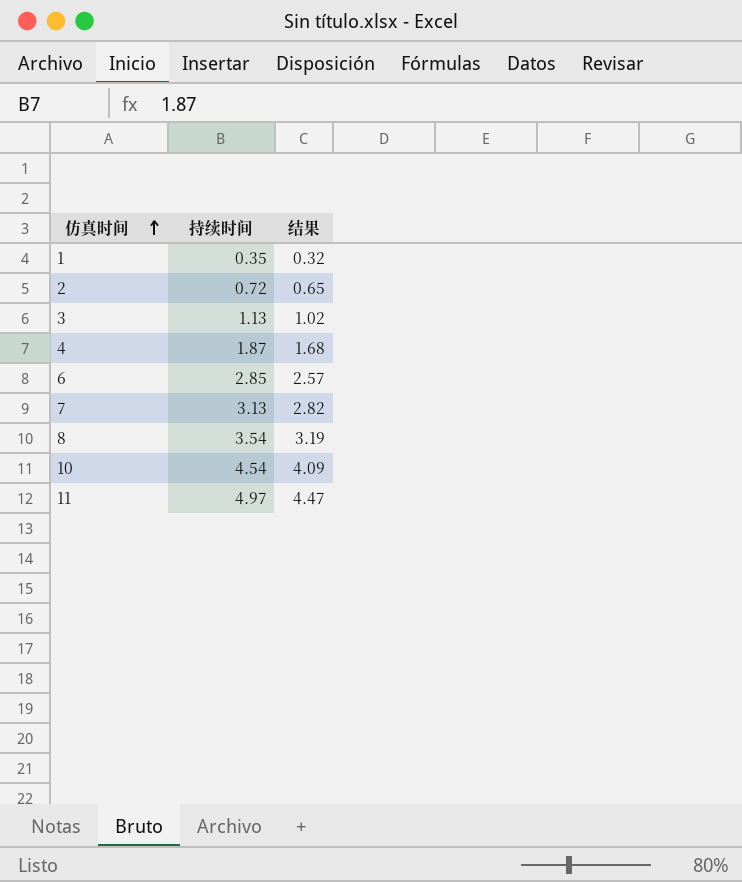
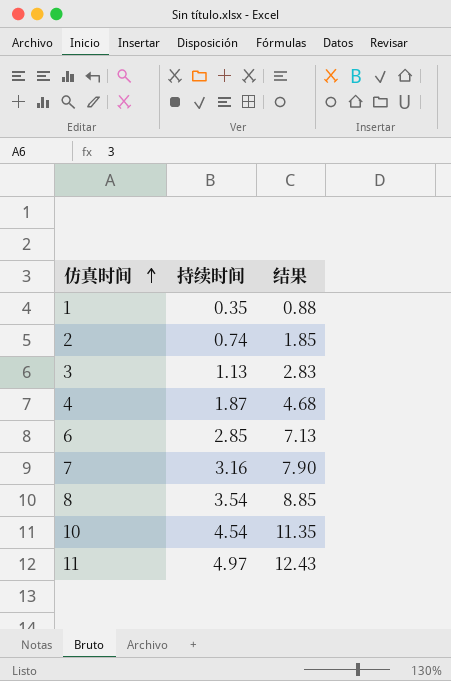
column 结果 | formula: [持续时间] * 0.9 -> [持续时间] * 2.5
2 | 持续时间: 0.72 -> 0.74
7 | 持续时间: 3.13 -> 3.16

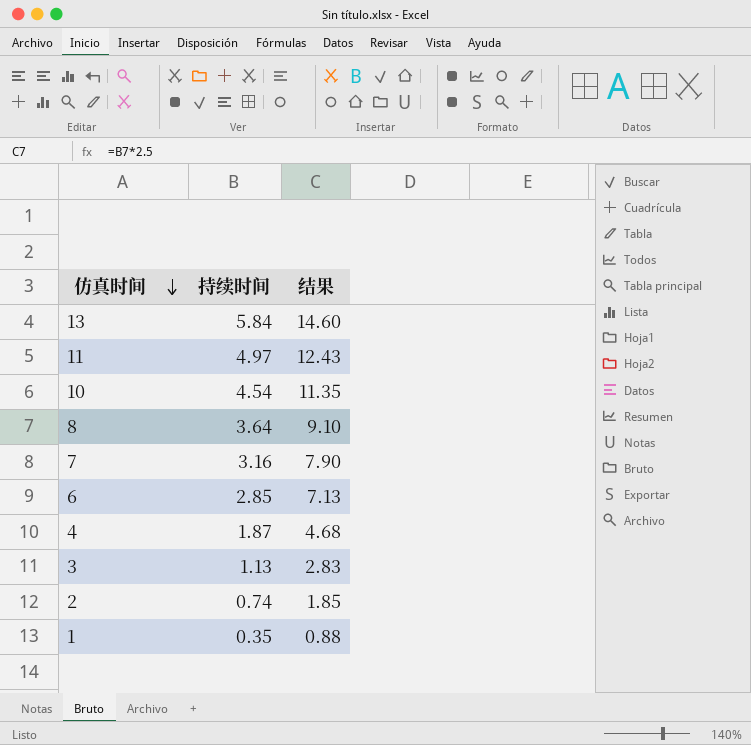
row order: 仿真时间 ascending -> 仿真时间 descending
row 13: none -> 5.84 | 14.60
8 | 持续时间: 3.54 -> 3.64
8 | 结果: 8.85 -> 9.10

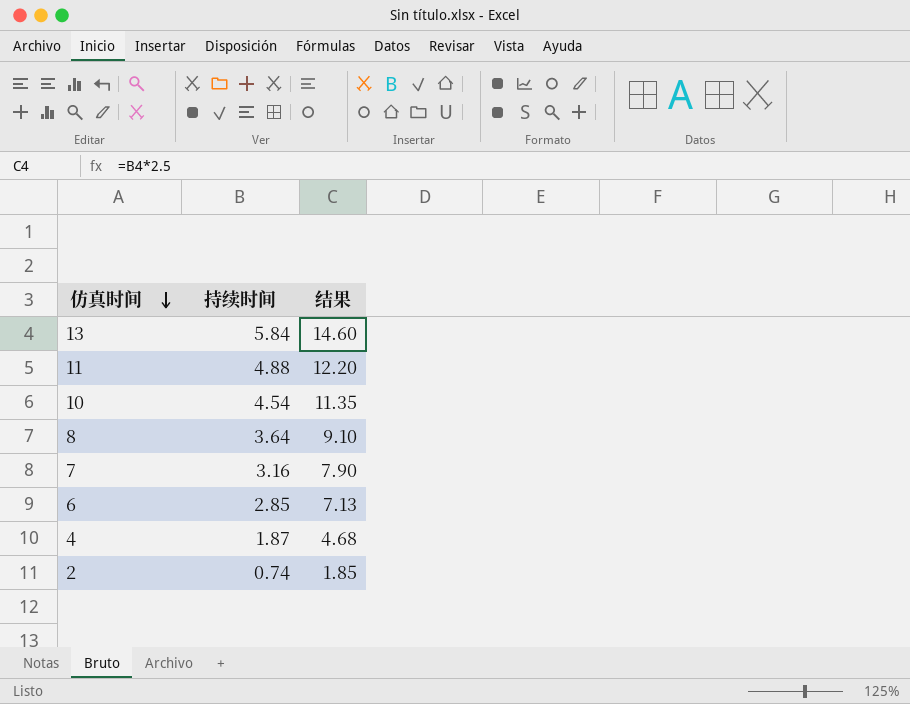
row 3: 1.13 | 2.83 -> none
row 1: 0.35 | 0.88 -> none
11 | 持续时间: 4.97 -> 4.88
11 | 结果: 12.43 -> 12.20

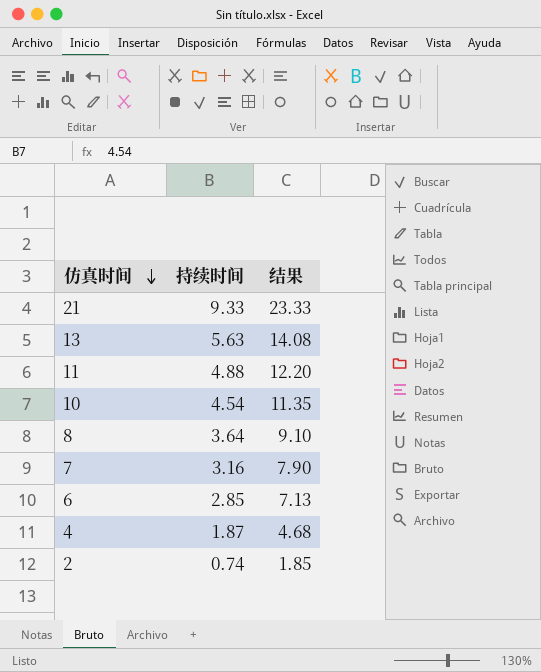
row 21: none -> 9.33 | 23.33
13 | 持续时间: 5.84 -> 5.63
13 | 结果: 14.60 -> 14.08

